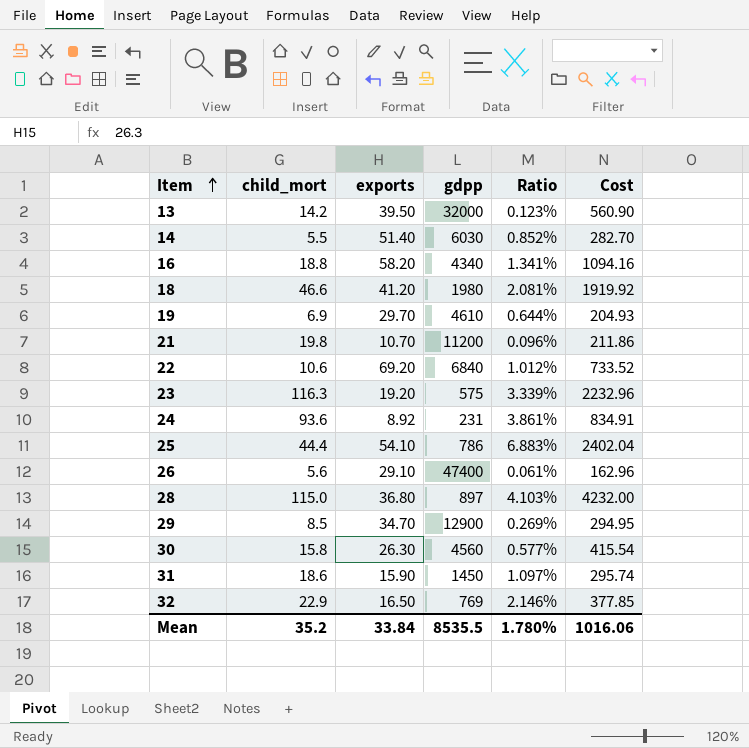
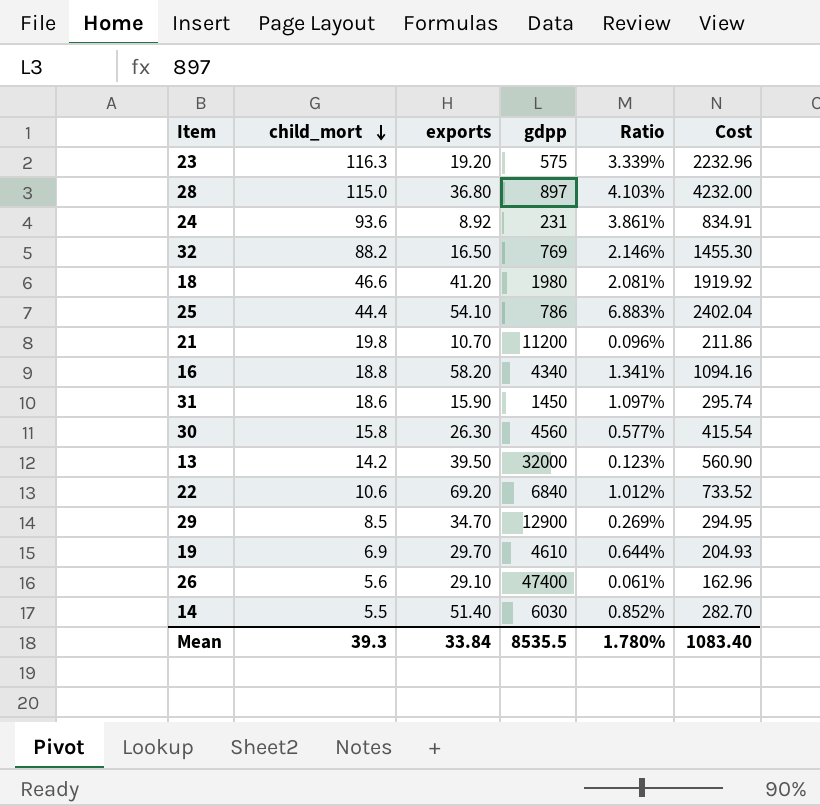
row order: Item ascending -> child_mort descending
32 | child_mort: 22.9 -> 88.2
32 | Cost: 377.85 -> 1455.30
Mean | child_mort: 35.2 -> 39.3
Mean | Cost: 1016.06 -> 1083.40

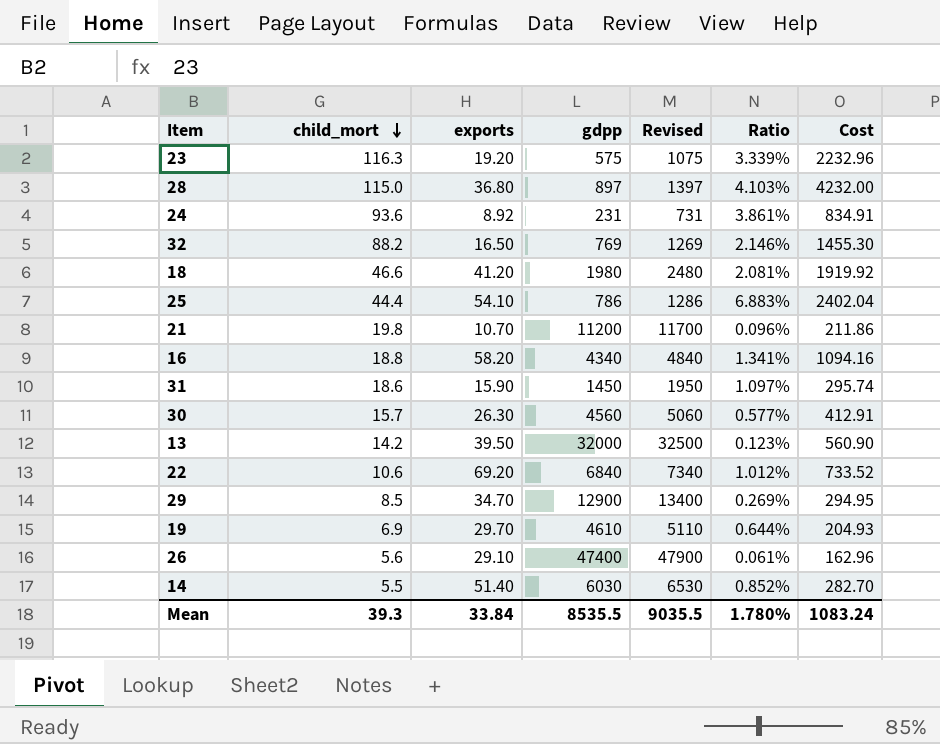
column Revised | formula: none -> [gdpp] + 500
30 | child_mort: 15.8 -> 15.7
30 | Cost: 415.54 -> 412.91
Mean | Cost: 1083.40 -> 1083.24

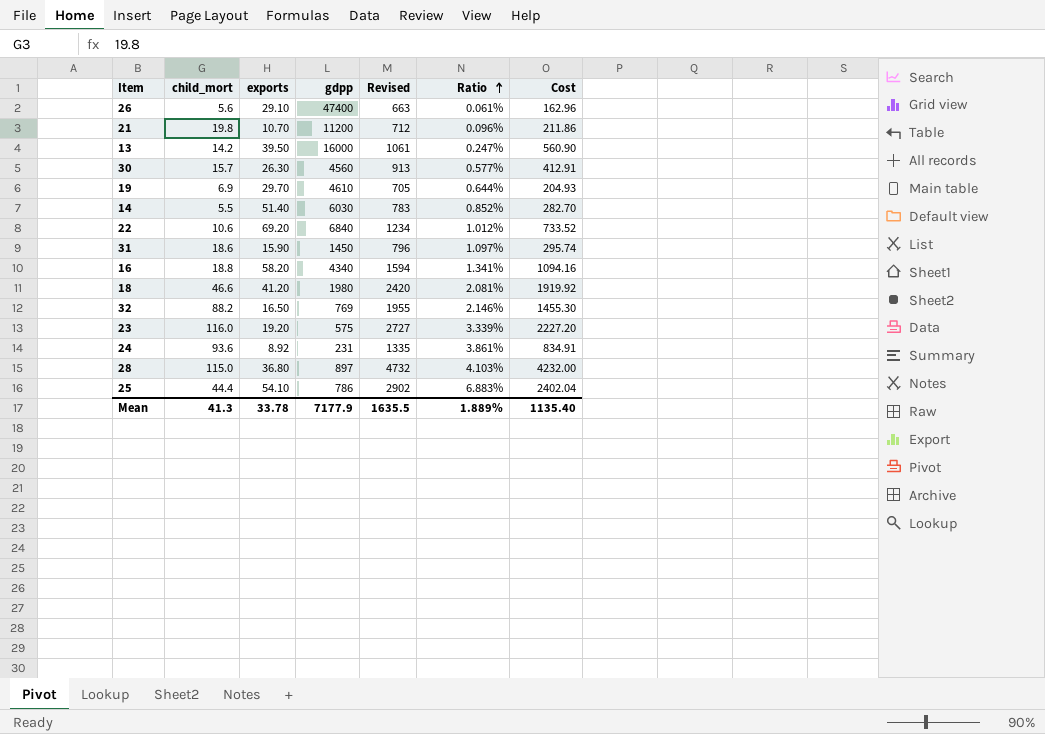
row order: child_mort descending -> Ratio ascending
column Revised | formula: [gdpp] + 500 -> [Cost] + 500
row 29: 8.5 | 34.70 | 12900 | 13400 | 0.269% | 294.95 -> none
13 | gdpp: 32000 -> 16000
13 | Ratio: 0.123% -> 0.247%
23 | child_mort: 116.3 -> 116.0
23 | Cost: 2232.96 -> 2227.20
Mean | child_mort: 39.3 -> 41.3
Mean | exports: 33.84 -> 33.78
Mean | gdpp: 8535.5 -> 7177.9
Mean | Revised: 9035.5 -> 1635.5
Mean | Ratio: 1.780% -> 1.889%
Mean | Cost: 1083.24 -> 1135.40

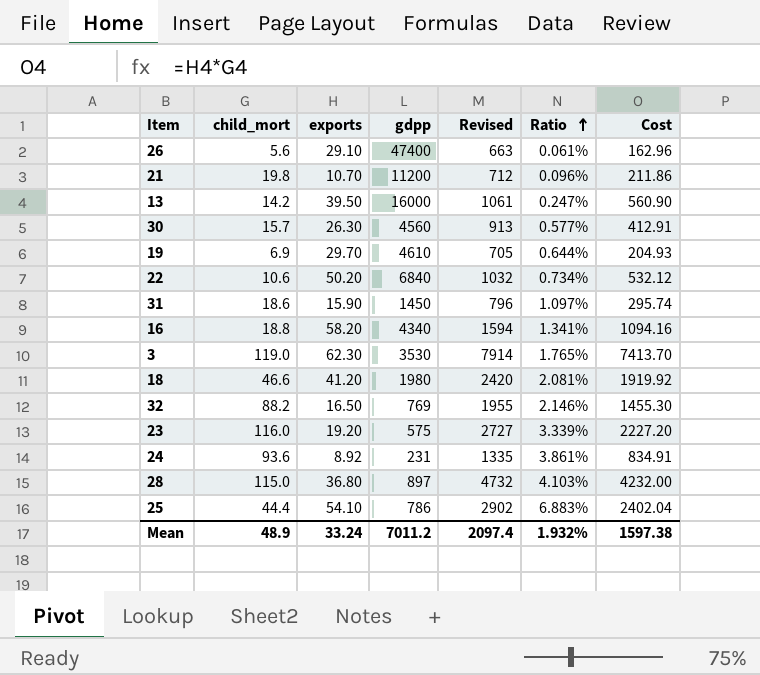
row 14: 5.5 | 51.40 | 6030 | 783 | 0.852% | 282.70 -> none
22 | exports: 69.20 -> 50.20
22 | Revised: 1234 -> 1032
22 | Ratio: 1.012% -> 0.734%
22 | Cost: 733.52 -> 532.12
row 3: none -> 119.0 | 62.30 | 3530 | 7914 | 1.765% | 7413.70
Mean | child_mort: 41.3 -> 48.9
Mean | exports: 33.78 -> 33.24
Mean | gdpp: 7177.9 -> 7011.2
Mean | Revised: 1635.5 -> 2097.4
Mean | Ratio: 1.889% -> 1.932%
Mean | Cost: 1135.40 -> 1597.38

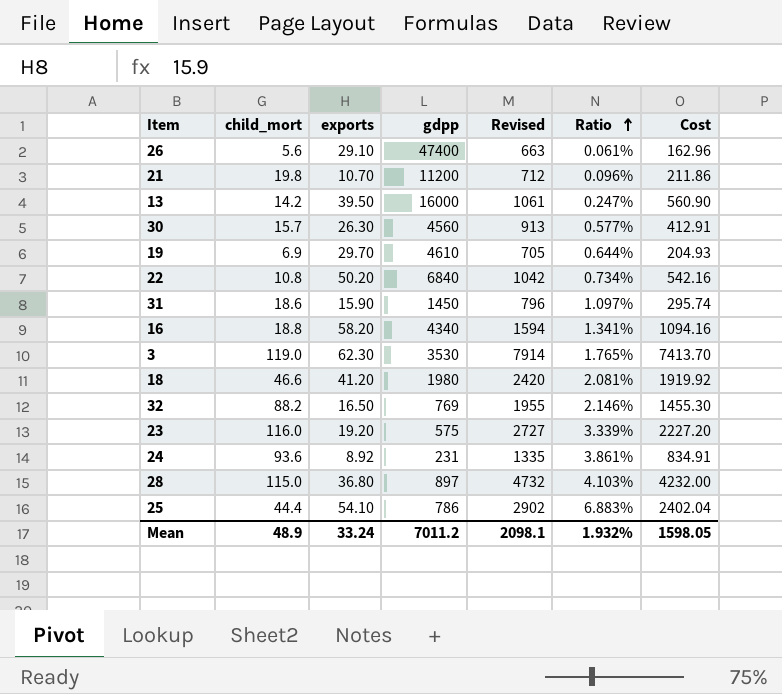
22 | child_mort: 10.6 -> 10.8
22 | Revised: 1032 -> 1042
22 | Cost: 532.12 -> 542.16
Mean | Revised: 2097.4 -> 2098.1
Mean | Cost: 1597.38 -> 1598.05

